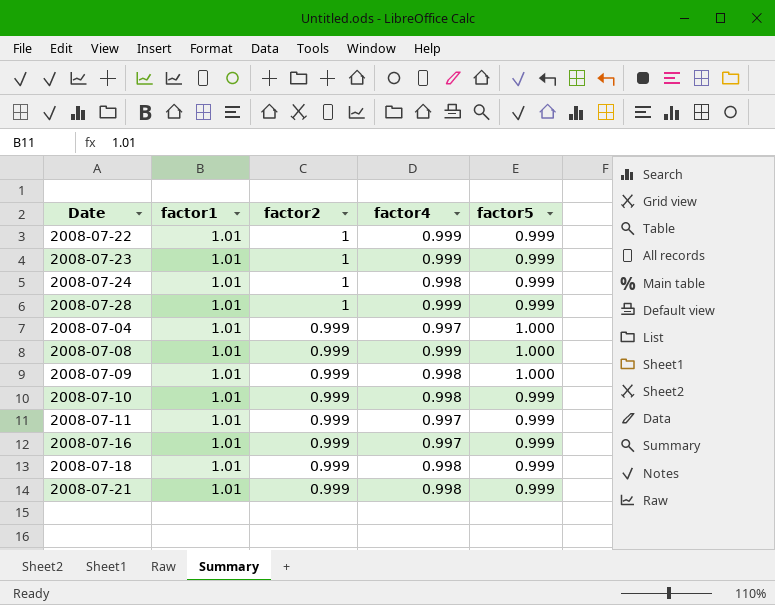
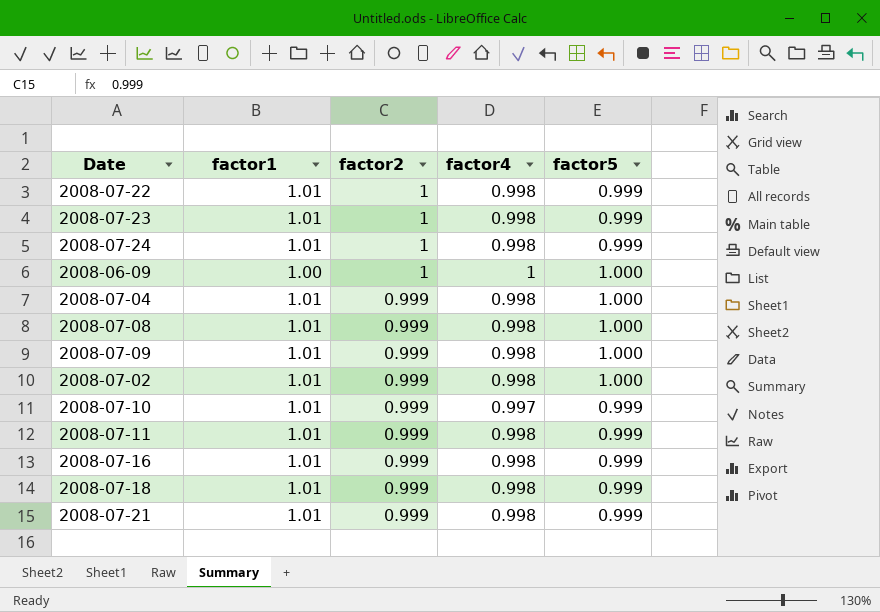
row 2008-07-28: 1.01 | 1 | 0.999 | 0.999 -> none
2008-07-22 | factor4: 0.999 -> 0.998
2008-07-23 | factor4: 0.999 -> 0.998
row 2008-06-09: none -> 1.00 | 1 | 1 | 1.000
2008-07-04 | factor4: 0.997 -> 0.998
2008-07-08 | factor4: 0.999 -> 0.998
row 2008-07-02: none -> 1.01 | 0.999 | 0.998 | 1.000
2008-07-10 | factor4: 0.998 -> 0.997
2008-07-11 | factor4: 0.997 -> 0.998
2008-07-16 | factor4: 0.997 -> 0.998

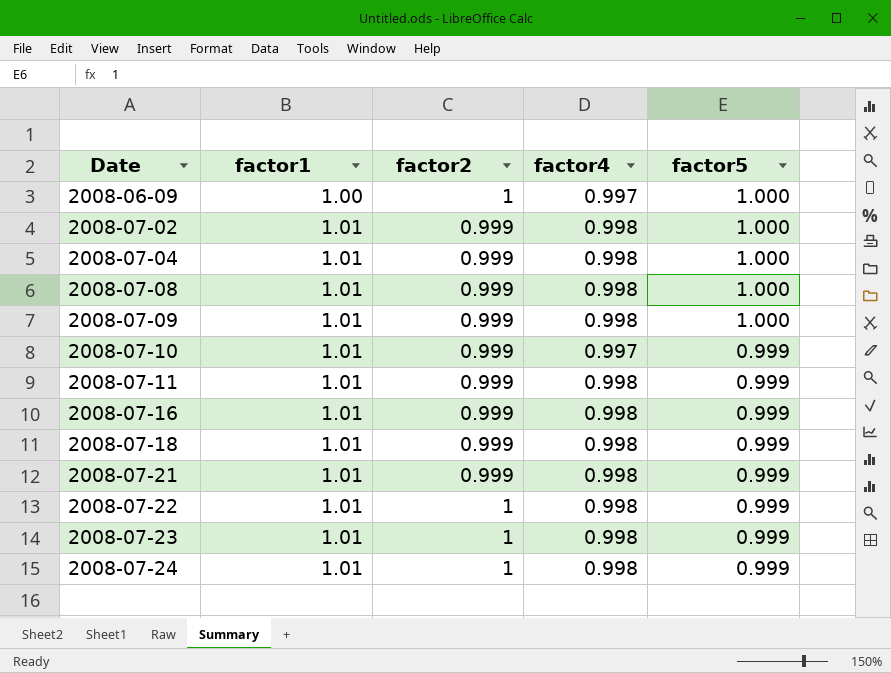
row order: factor2 descending -> Date ascending
2008-06-09 | factor4: 1 -> 0.997

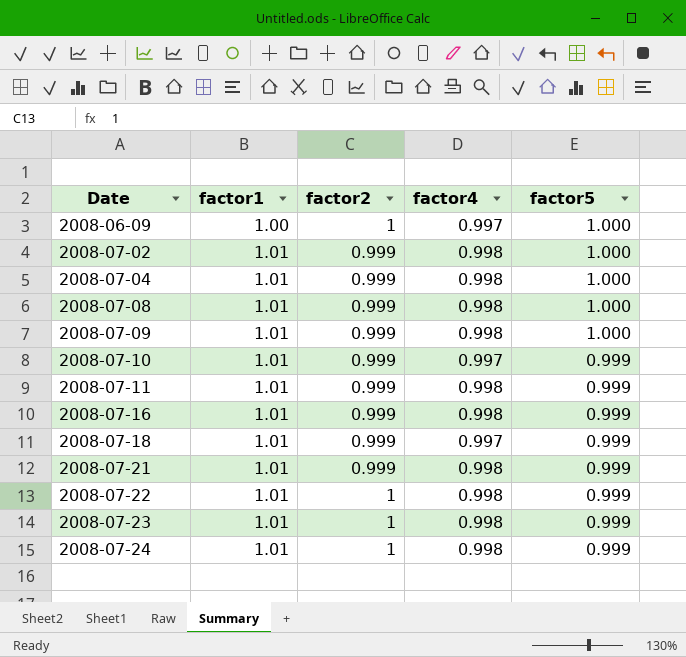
2008-07-18 | factor4: 0.998 -> 0.997

